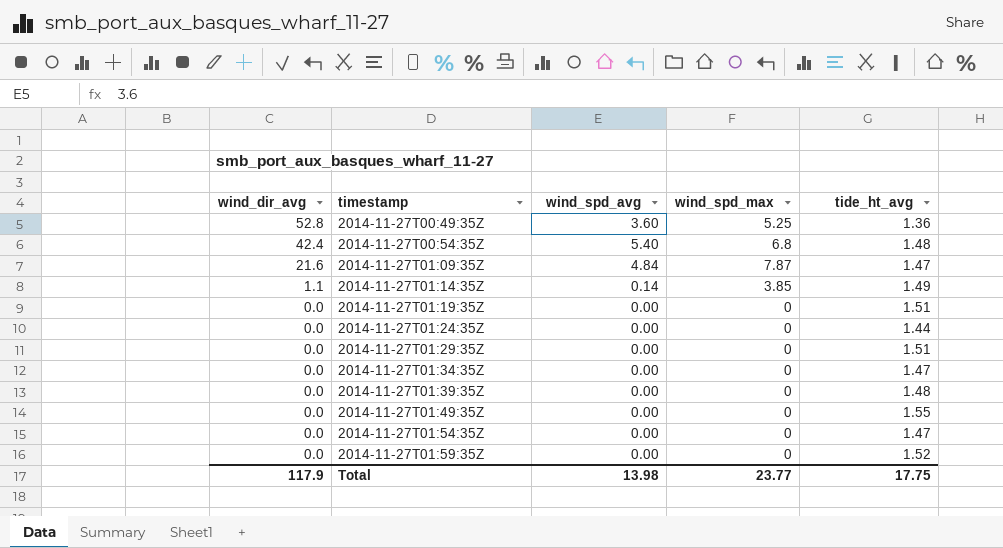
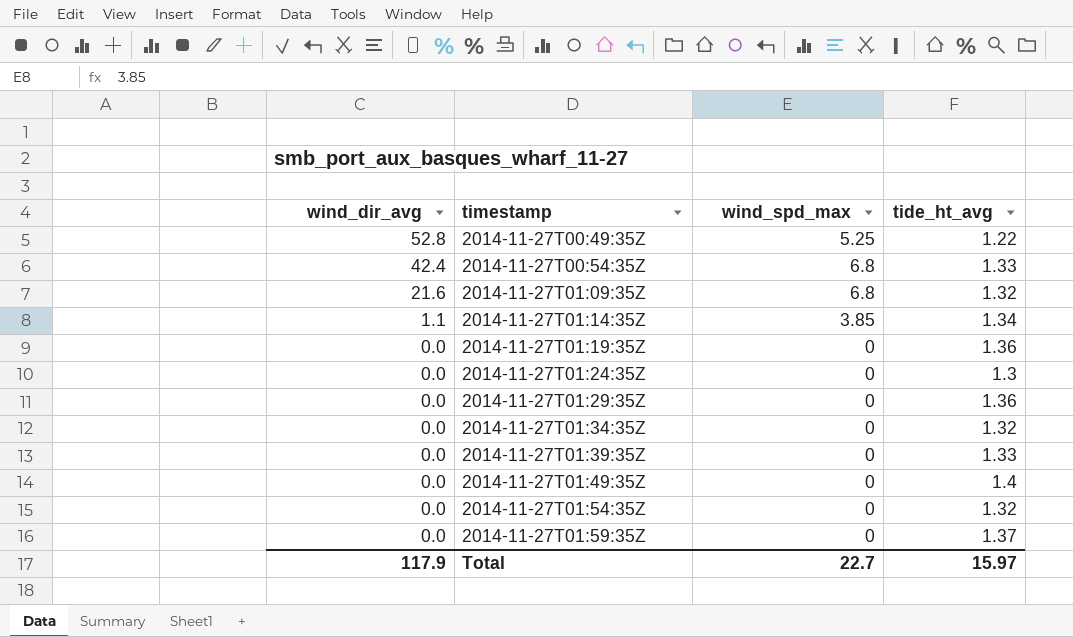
column wind_spd_avg | position: 3 -> none
2014-11-27T00:49:35Z | tide_ht_avg: 1.36 -> 1.22
2014-11-27T00:54:35Z | tide_ht_avg: 1.48 -> 1.33
2014-11-27T01:09:35Z | wind_spd_max: 7.87 -> 6.8
2014-11-27T01:09:35Z | tide_ht_avg: 1.47 -> 1.32
2014-11-27T01:14:35Z | tide_ht_avg: 1.49 -> 1.34
2014-11-27T01:19:35Z | tide_ht_avg: 1.51 -> 1.36
2014-11-27T01:24:35Z | tide_ht_avg: 1.44 -> 1.3
2014-11-27T01:29:35Z | tide_ht_avg: 1.51 -> 1.36
2014-11-27T01:34:35Z | tide_ht_avg: 1.47 -> 1.32
2014-11-27T01:39:35Z | tide_ht_avg: 1.48 -> 1.33
2014-11-27T01:49:35Z | tide_ht_avg: 1.55 -> 1.4
2014-11-27T01:54:35Z | tide_ht_avg: 1.47 -> 1.32
2014-11-27T01:59:35Z | tide_ht_avg: 1.52 -> 1.37
Total | wind_spd_max: 23.77 -> 22.7
Total | tide_ht_avg: 17.75 -> 15.97

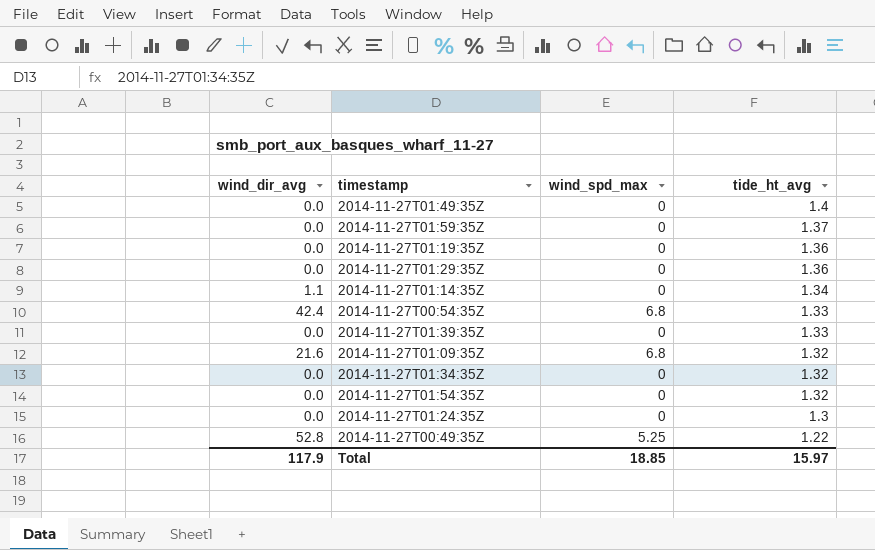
row order: wind_dir_avg descending -> tide_ht_avg descending
2014-11-27T01:14:35Z | wind_spd_max: 3.85 -> 0
Total | wind_spd_max: 22.7 -> 18.85

